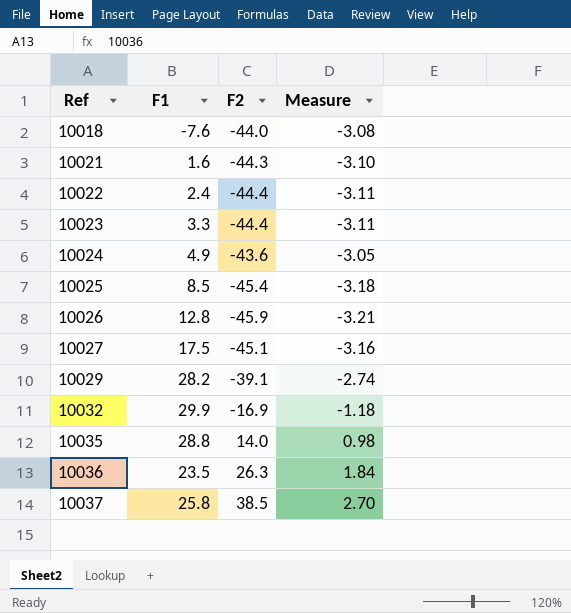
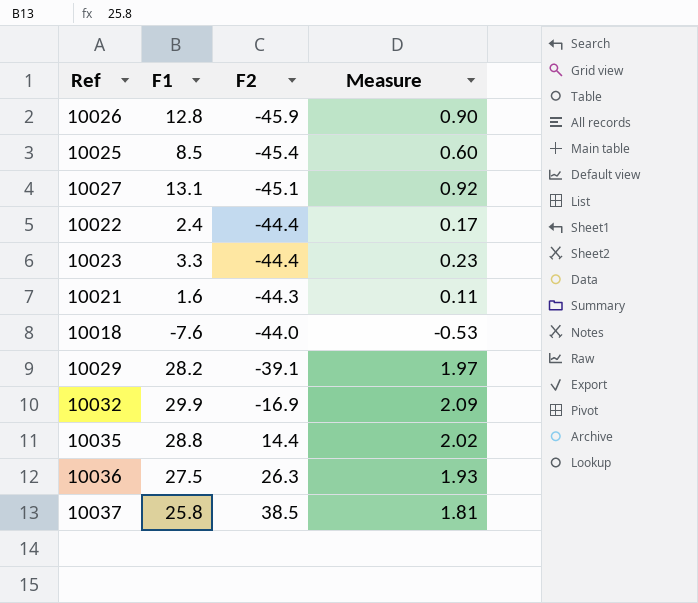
row order: Ref ascending -> F2 ascending
column Measure | formula: [F2] * 0.07 -> [F1] * 0.07
row 10024: 4.9 | -43.6 | -3.05 -> none
10027 | F1: 17.5 -> 13.1
10035 | F2: 14.0 -> 14.4
10036 | F1: 23.5 -> 27.5

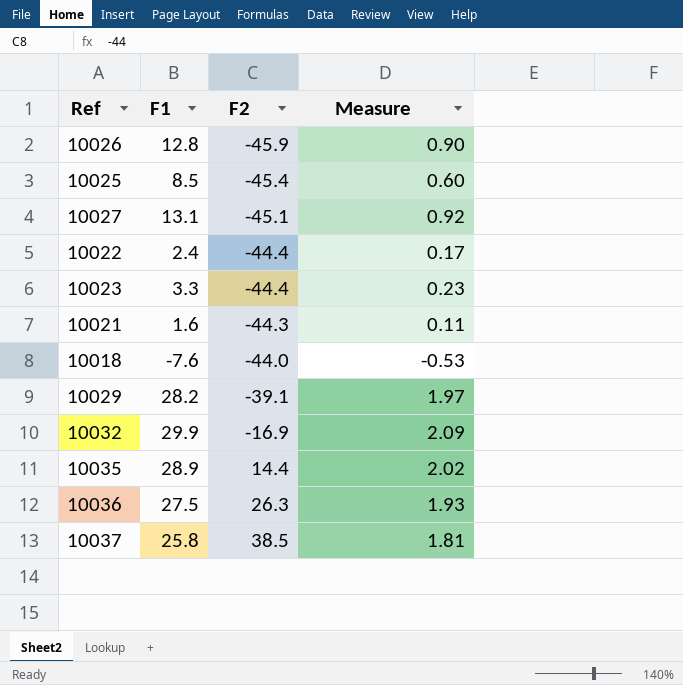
10035 | F1: 28.8 -> 28.9

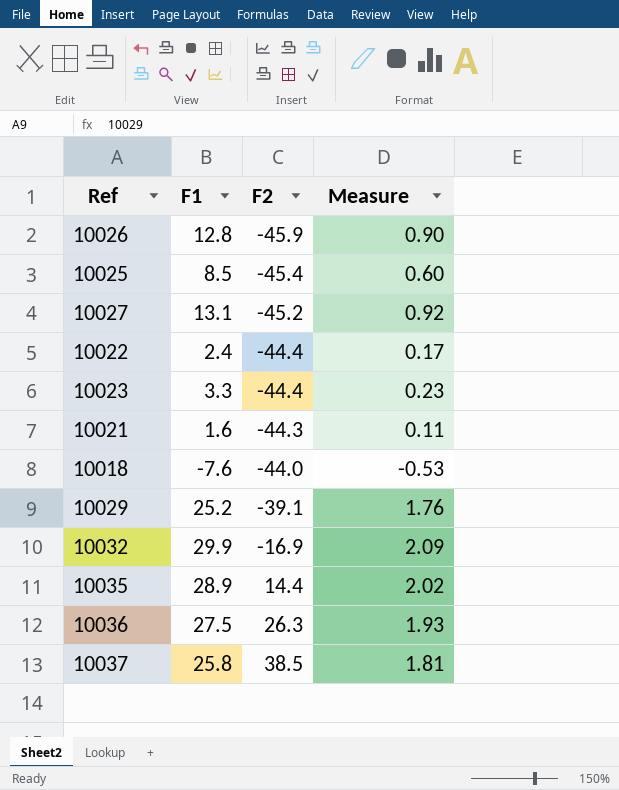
10027 | F2: -45.1 -> -45.2
10029 | F1: 28.2 -> 25.2
10029 | Measure: 1.97 -> 1.76

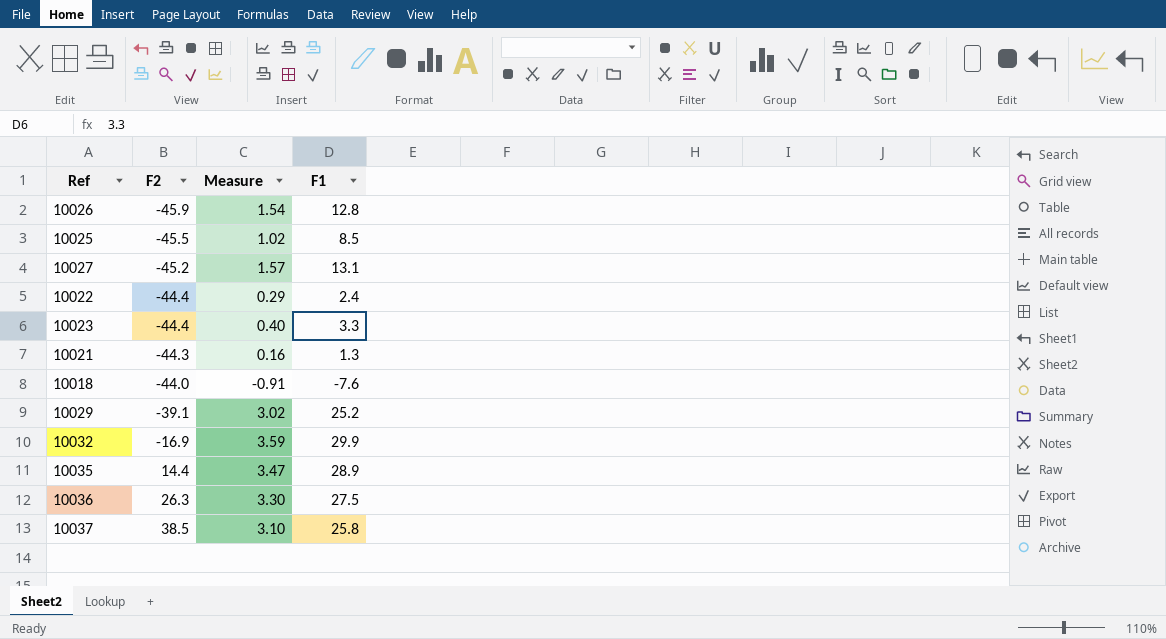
column Measure | formula: [F1] * 0.07 -> [F1] * 0.12
column F1 | position: 2 -> 4
10025 | F2: -45.4 -> -45.5
10021 | F1: 1.6 -> 1.3

